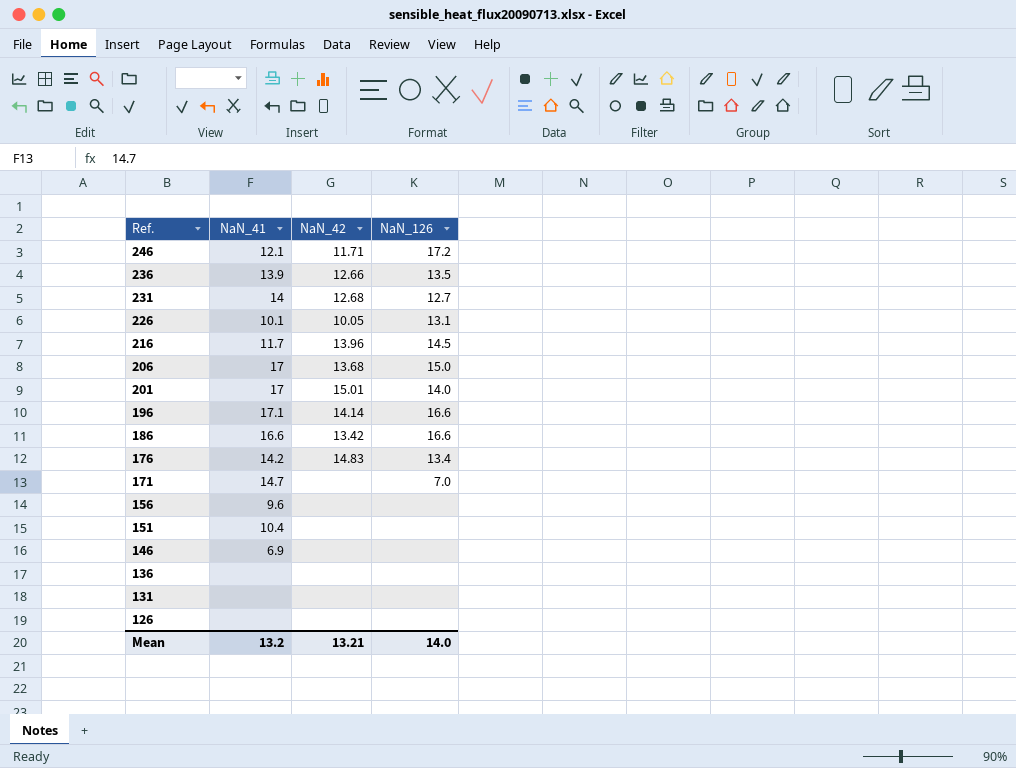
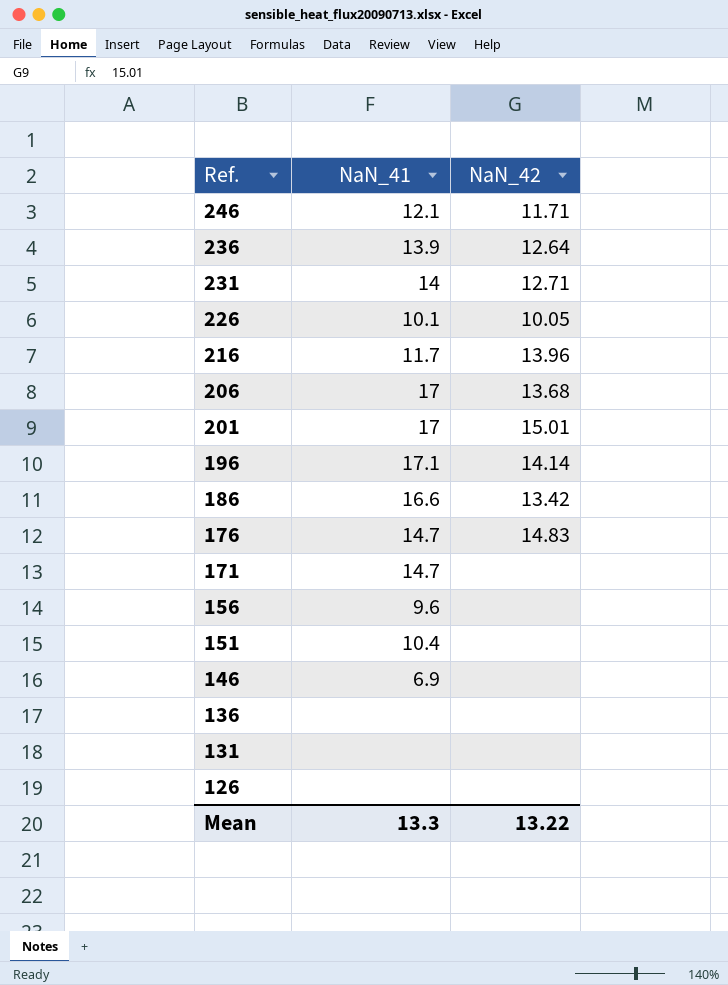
column NaN_126 | position: 4 -> none
236 | NaN_42: 12.66 -> 12.64
231 | NaN_42: 12.68 -> 12.71
176 | NaN_41: 14.2 -> 14.7
Mean | NaN_41: 13.2 -> 13.3
Mean | NaN_42: 13.21 -> 13.22

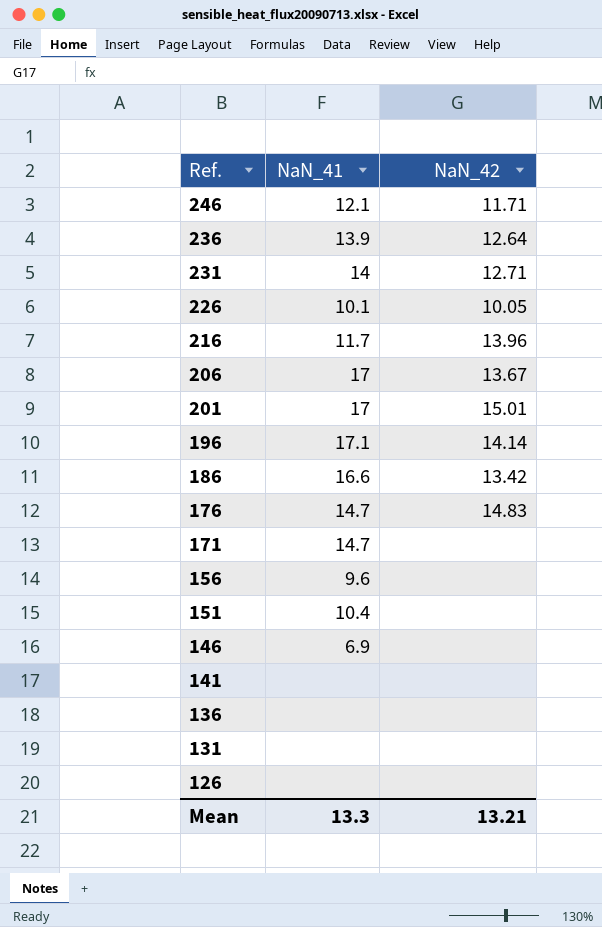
206 | NaN_42: 13.68 -> 13.67
row 141: none -> none | none
Mean | NaN_42: 13.22 -> 13.21

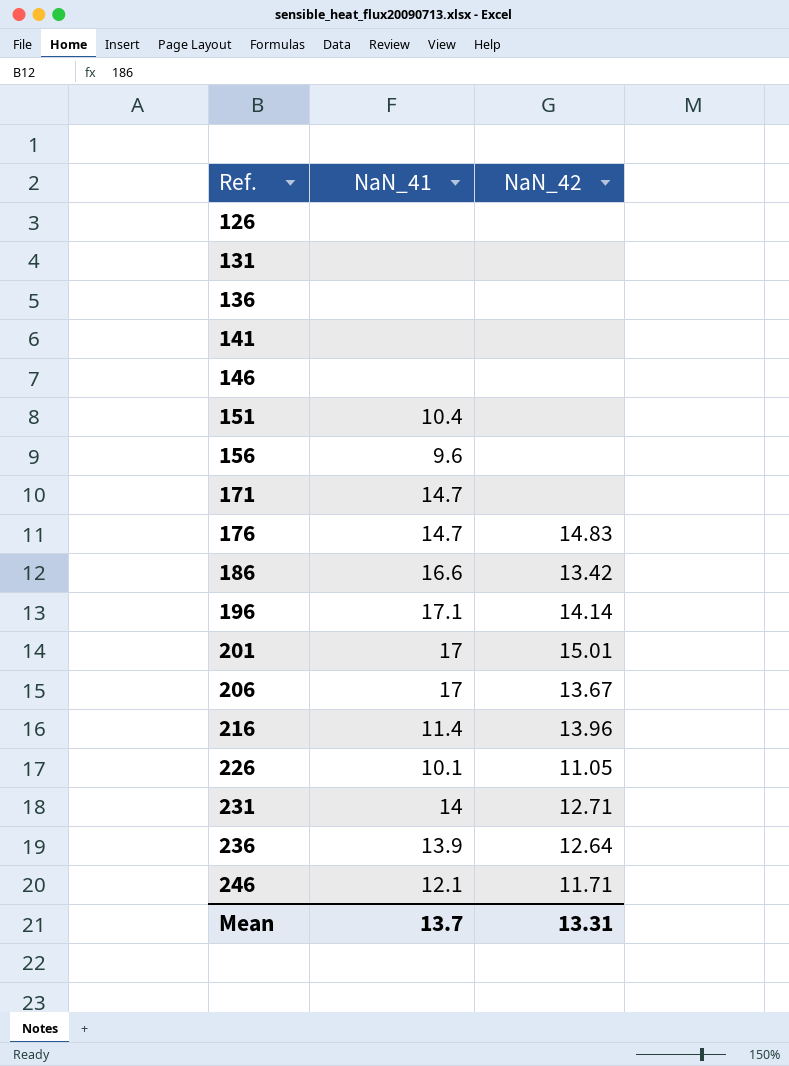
row order: Ref. descending -> Ref. ascending
146 | NaN_41: 6.9 -> none
216 | NaN_41: 11.7 -> 11.4
226 | NaN_42: 10.05 -> 11.05
Mean | NaN_41: 13.3 -> 13.7
Mean | NaN_42: 13.21 -> 13.31

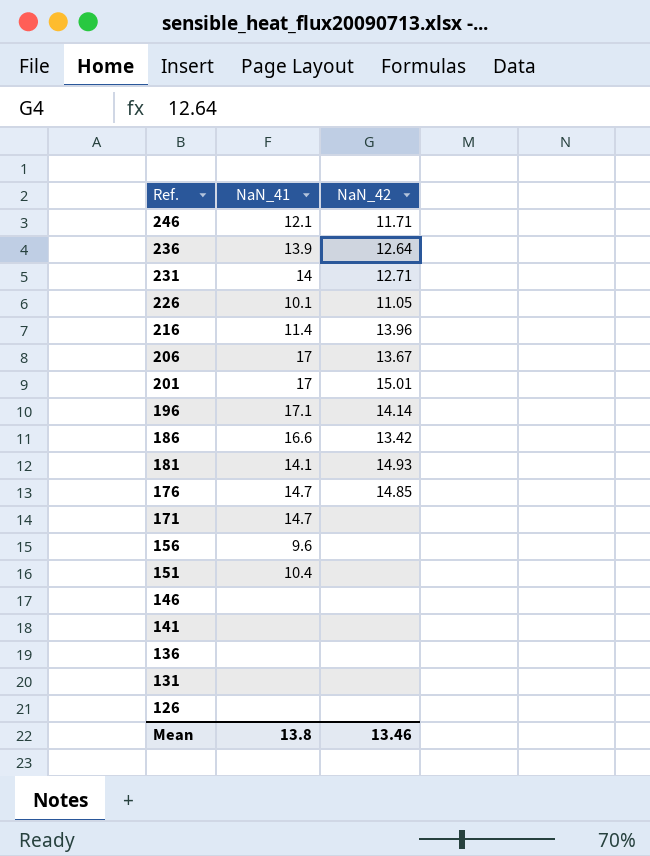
row order: Ref. ascending -> Ref. descending
row 181: none -> 14.1 | 14.93
176 | NaN_42: 14.83 -> 14.85
Mean | NaN_41: 13.7 -> 13.8
Mean | NaN_42: 13.31 -> 13.46

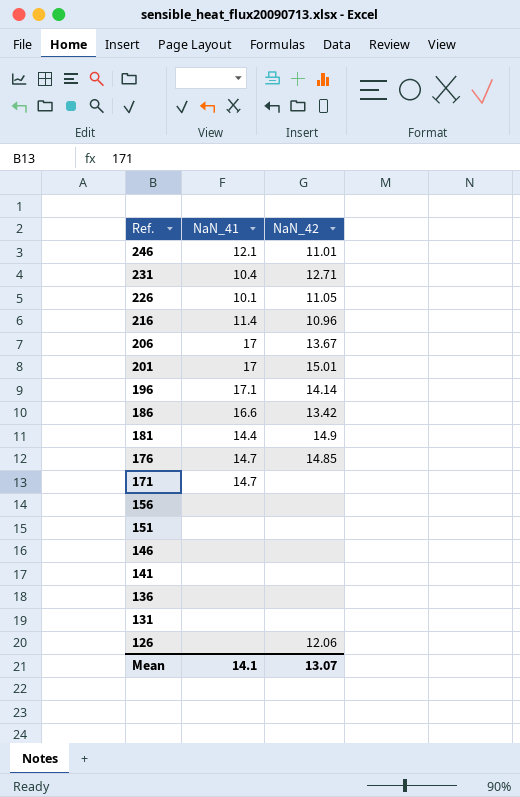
row 236: 13.9 | 12.64 -> none
246 | NaN_42: 11.71 -> 11.01
231 | NaN_41: 14 -> 10.4
216 | NaN_42: 13.96 -> 10.96
181 | NaN_41: 14.1 -> 14.4
181 | NaN_42: 14.93 -> 14.9
156 | NaN_41: 9.6 -> none
151 | NaN_41: 10.4 -> none
126 | NaN_42: none -> 12.06
Mean | NaN_41: 13.8 -> 14.1
Mean | NaN_42: 13.46 -> 13.07

